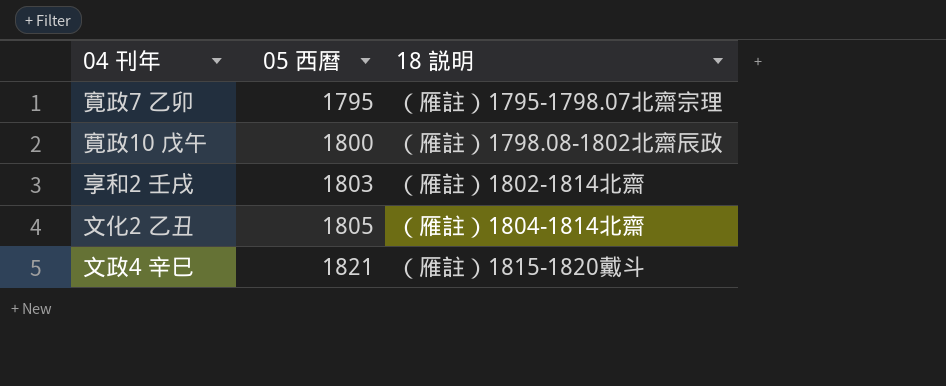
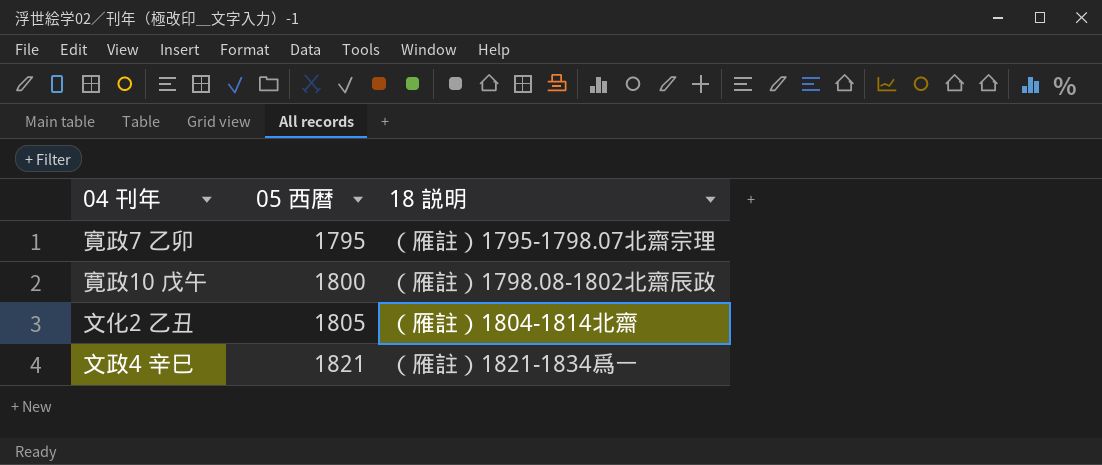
row 享和2 壬戌: 1803 | （雁註）1802-1814北齋 -> none
文政4 辛巳 | 18 説明: （雁註）1815-1820戴斗 -> （雁註）1821-1834爲一

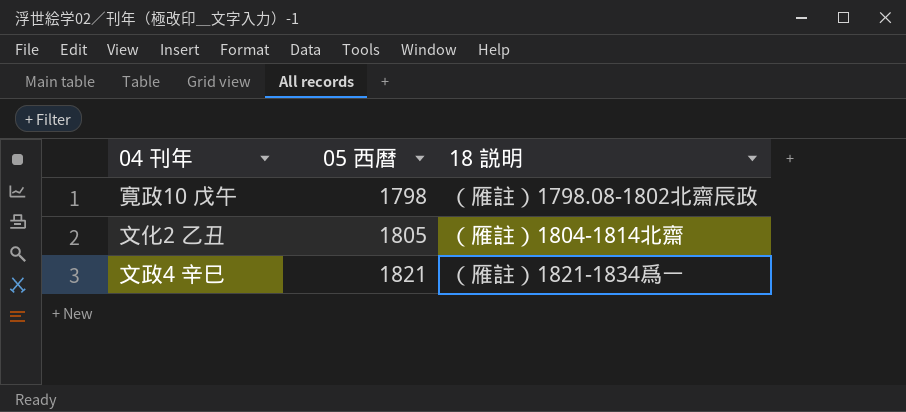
row 寛政7 乙卯: 1795 | （雁註）1795-1798.07北齋宗理 -> none
寛政10 戊午 | 05 西暦: 1800 -> 1798

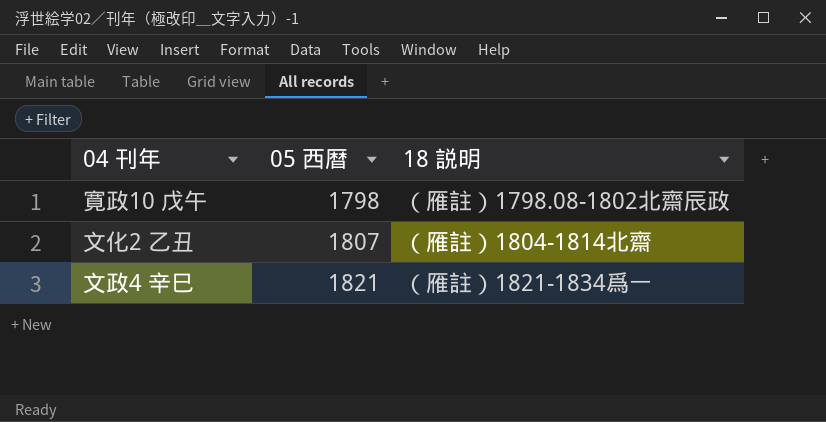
文化2 乙丑 | 05 西暦: 1805 -> 1807

